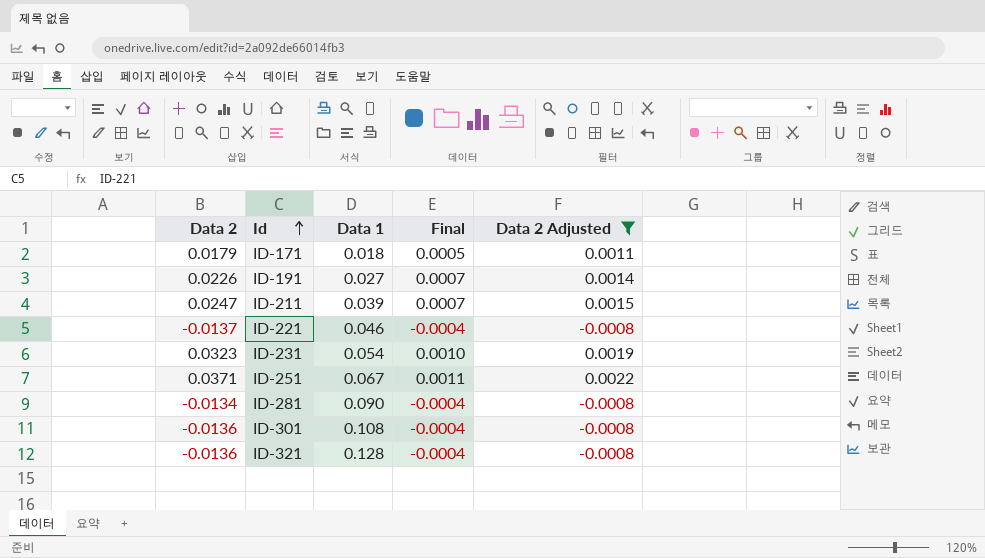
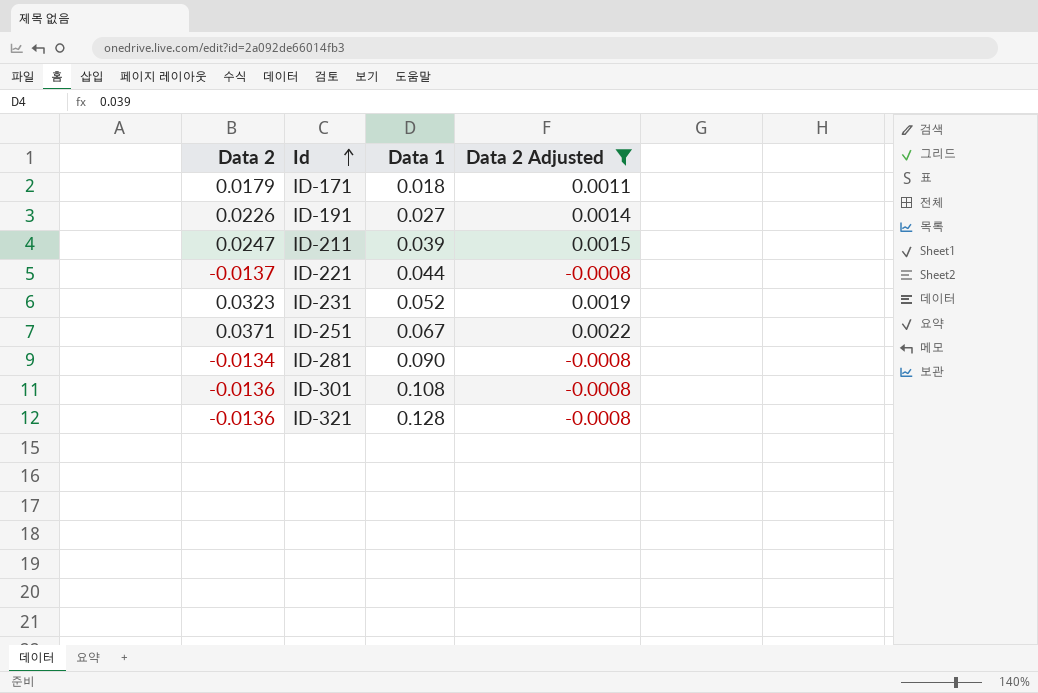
column Final | formula: [Data 2] * 0.03 -> none
ID-221 | Data 1: 0.046 -> 0.044
ID-231 | Data 1: 0.054 -> 0.052

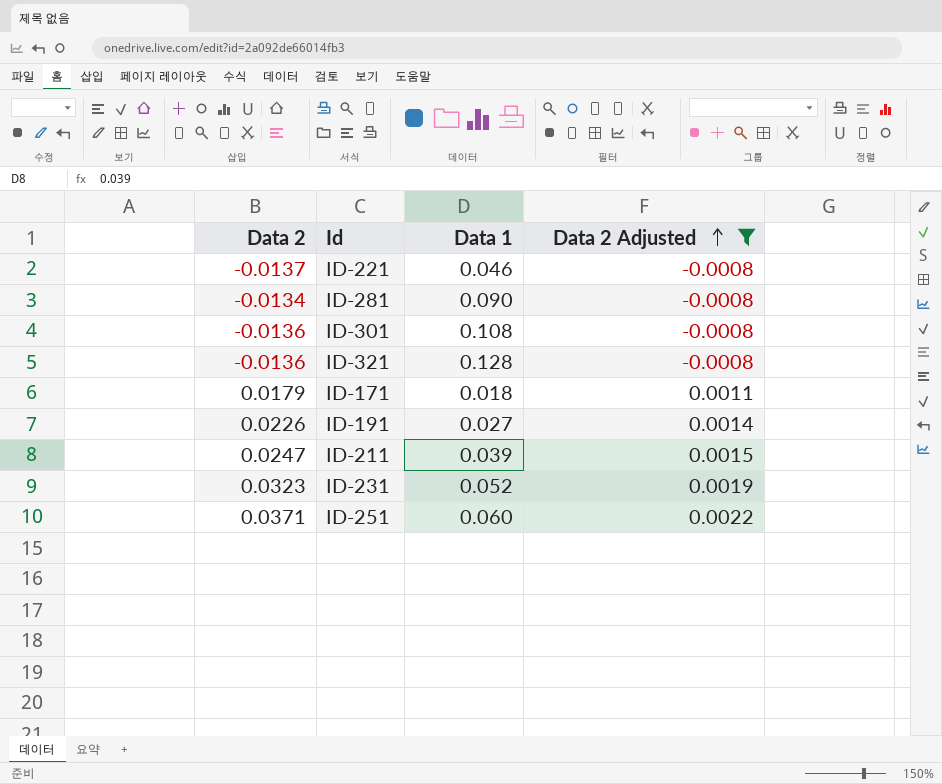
row order: Id ascending -> Data 2 Adjusted ascending
ID-221 | Data 1: 0.044 -> 0.046
ID-251 | Data 1: 0.067 -> 0.060

